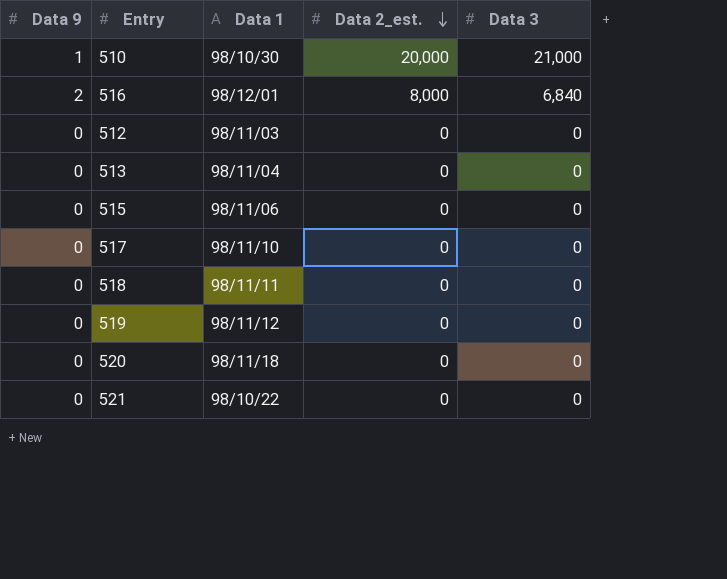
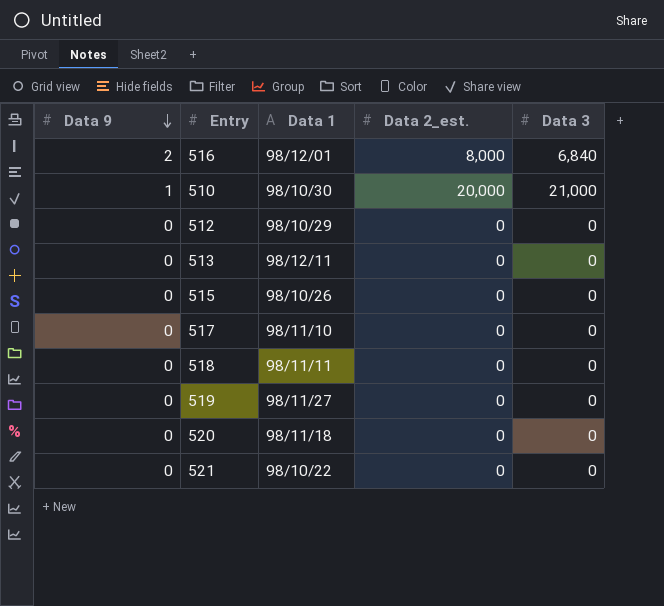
row order: Data 2_est. descending -> Data 9 descending
512 | Data 1: 98/11/03 -> 98/10/29
513 | Data 1: 98/11/04 -> 98/12/11
515 | Data 1: 98/11/06 -> 98/10/26
519 | Data 1: 98/11/12 -> 98/11/27

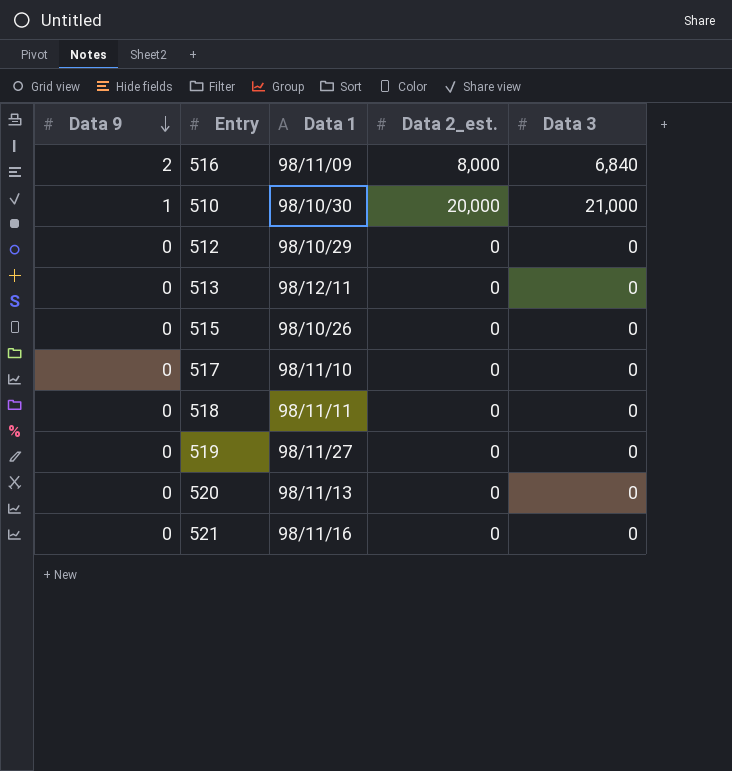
516 | Data 1: 98/12/01 -> 98/11/09
520 | Data 1: 98/11/18 -> 98/11/13
521 | Data 1: 98/10/22 -> 98/11/16

